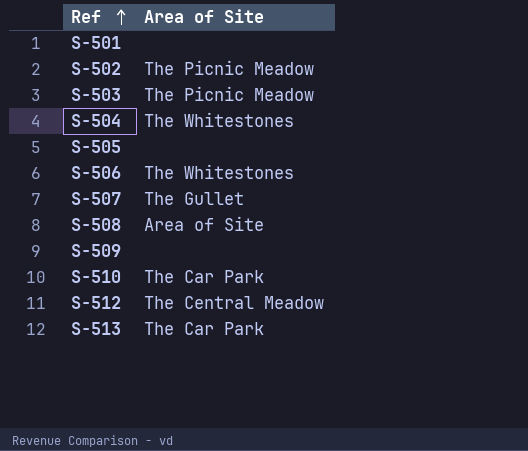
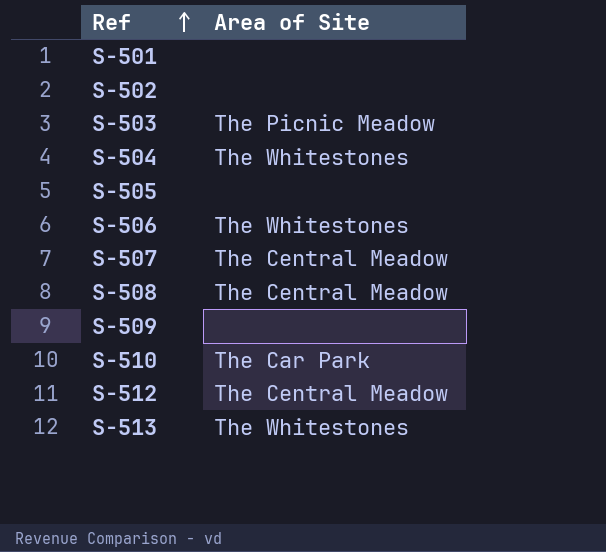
S-502 | Area of Site: The Picnic Meadow -> none
S-507 | Area of Site: The Gullet -> The Central Meadow
S-508 | Area of Site: Area of Site -> The Central Meadow
S-513 | Area of Site: The Car Park -> The Whitestones

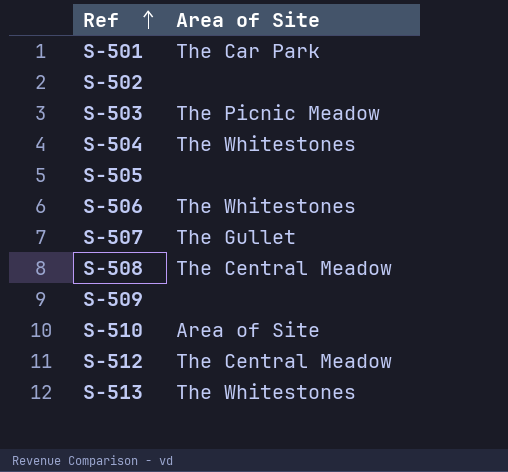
S-501 | Area of Site: none -> The Car Park
S-507 | Area of Site: The Central Meadow -> The Gullet
S-510 | Area of Site: The Car Park -> Area of Site

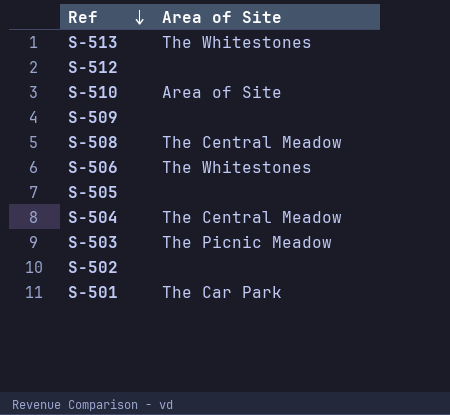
row order: Ref ascending -> Ref descending
row S-507: The Gullet -> none
S-512 | Area of Site: The Central Meadow -> none
S-504 | Area of Site: The Whitestones -> The Central Meadow

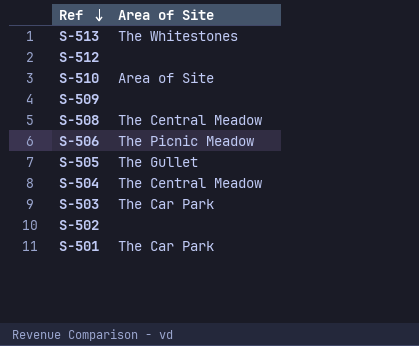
S-506 | Area of Site: The Whitestones -> The Picnic Meadow
S-505 | Area of Site: none -> The Gullet
S-503 | Area of Site: The Picnic Meadow -> The Car Park

